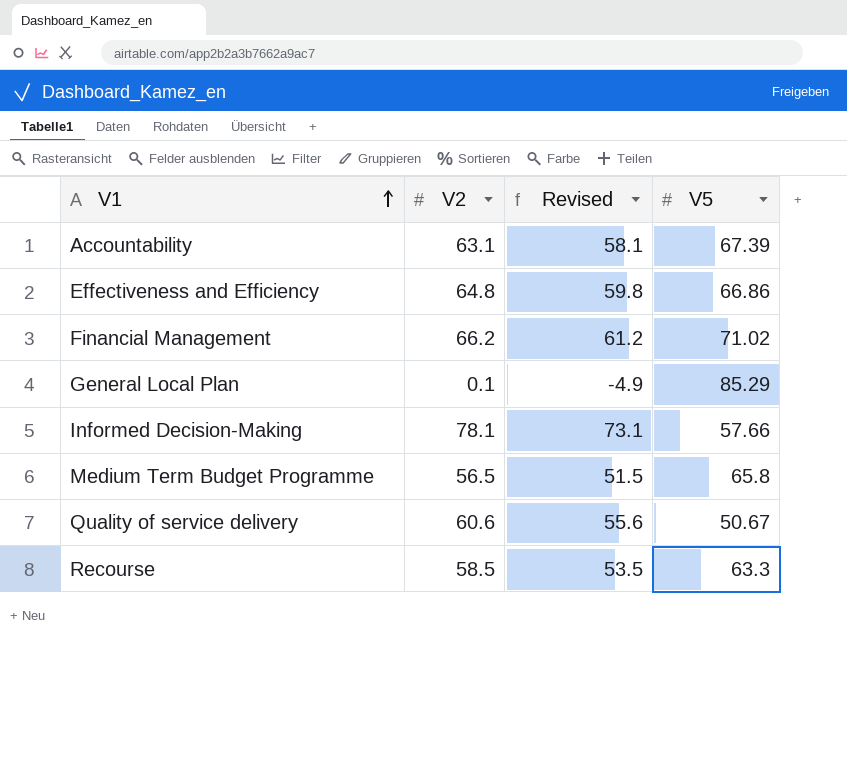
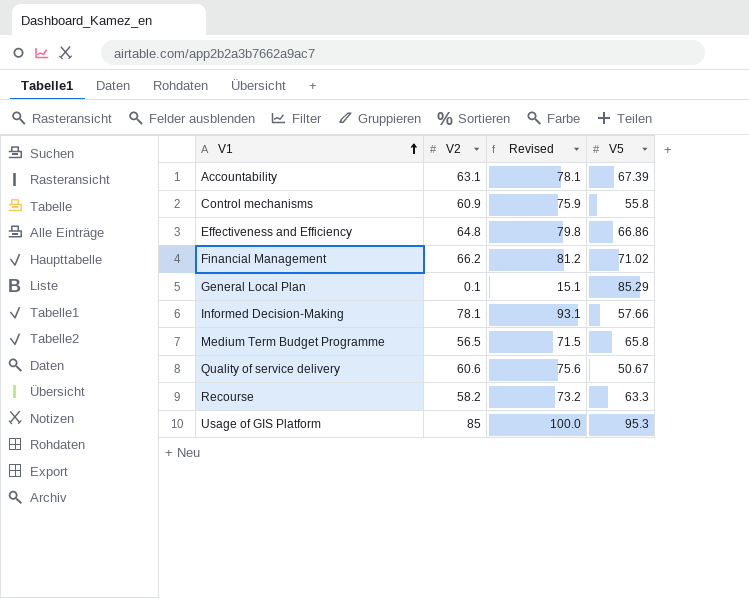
column Revised | formula: [V2] - 5 -> [V2] + 15
row Control mechanisms: none -> 60.9 | 75.9 | 55.8
Recourse | V2: 58.5 -> 58.2
row Usage of GIS Platform: none -> 85 | 100.0 | 95.3

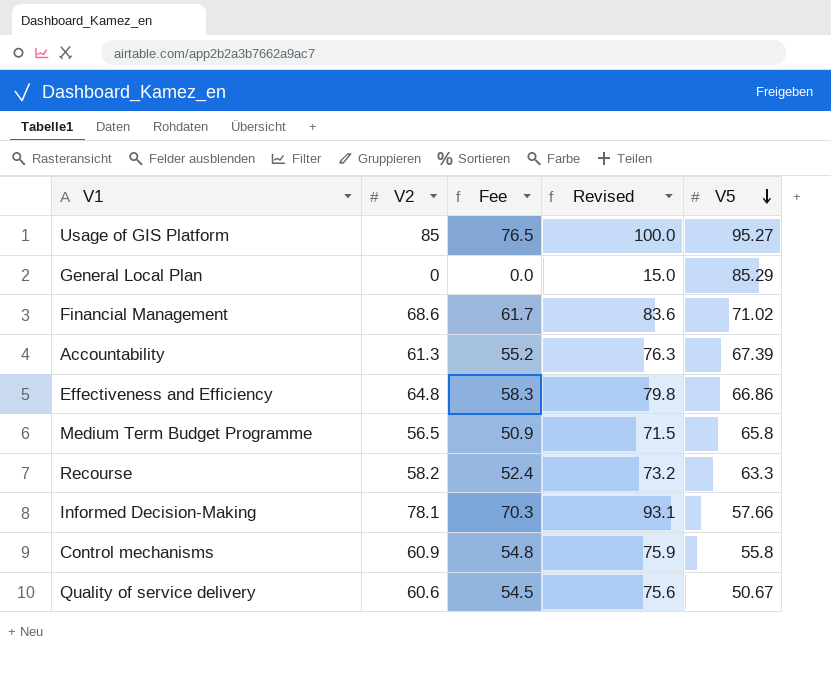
row order: V1 ascending -> V5 descending
column Fee | formula: none -> [V2] * 0.9
Usage of GIS Platform | V5: 95.3 -> 95.27
General Local Plan | V2: 0.1 -> 0
General Local Plan | Revised: 15.1 -> 15.0
Financial Management | V2: 66.2 -> 68.6
Financial Management | Revised: 81.2 -> 83.6
Accountability | V2: 63.1 -> 61.3
Accountability | Revised: 78.1 -> 76.3

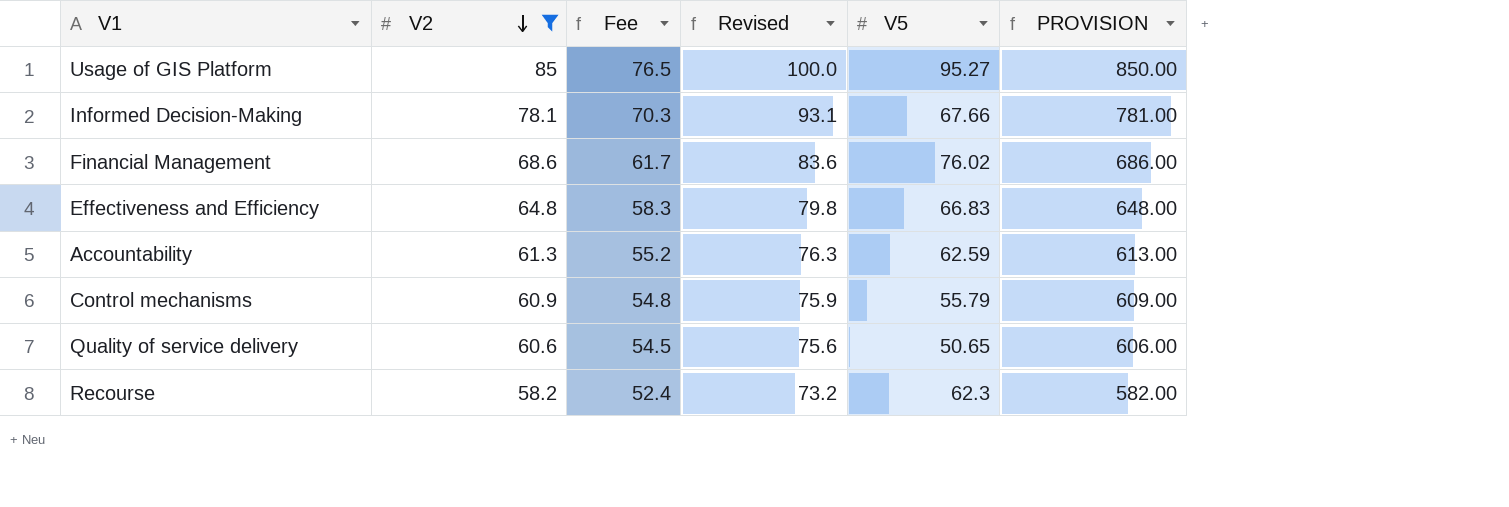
filter: none -> V2 >= 58.2
row order: V5 descending -> V2 descending
column PROVISION | formula: none -> [V2] * 10
Informed Decision-Making | V5: 57.66 -> 67.66
Financial Management | V5: 71.02 -> 76.02
Effectiveness and Efficiency | V5: 66.86 -> 66.83
Accountability | V5: 67.39 -> 62.59
Control mechanisms | V5: 55.8 -> 55.79
Quality of service delivery | V5: 50.67 -> 50.65
Recourse | V5: 63.3 -> 62.3

